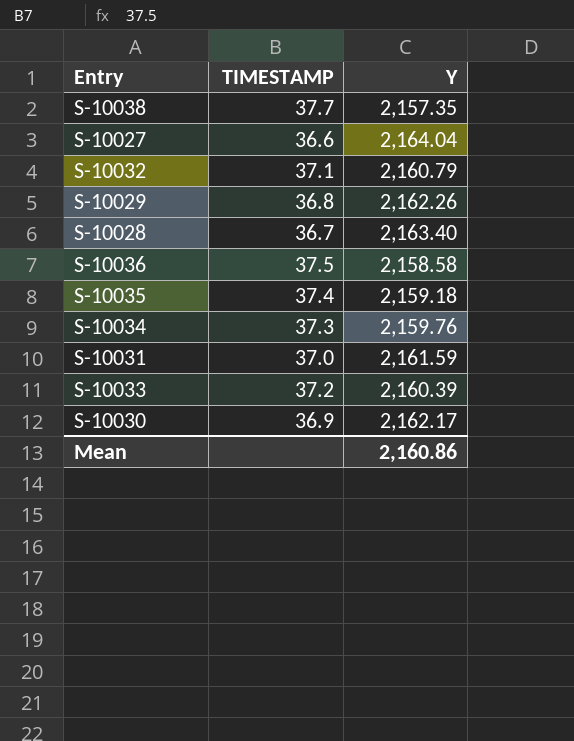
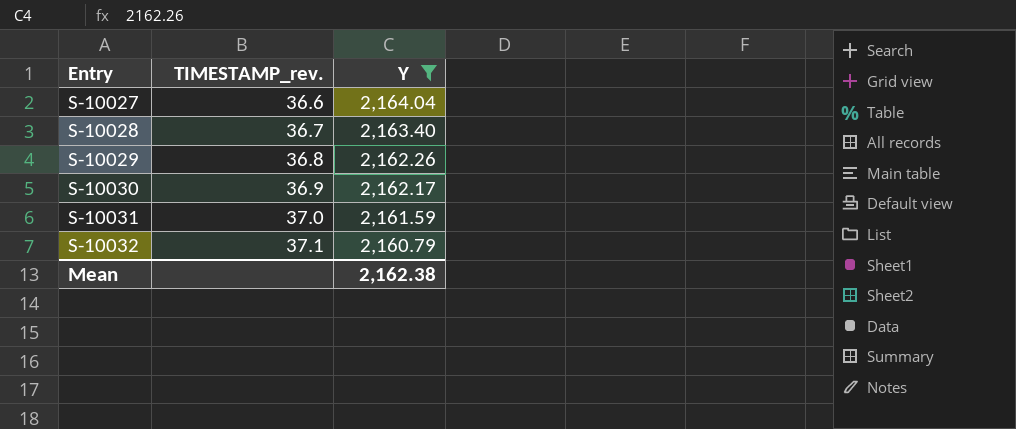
filter: none -> Y >= 2,160.79
row order: none -> Entry ascending
column name: TIMESTAMP -> TIMESTAMP_rev.
Mean | Y: 2,160.86 -> 2,162.38

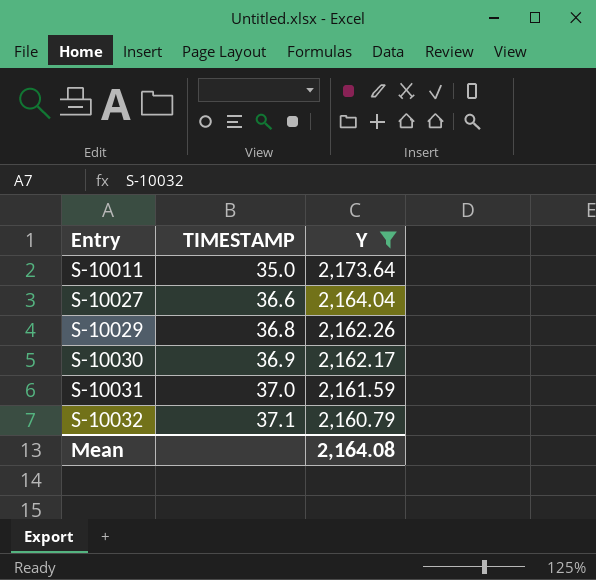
column name: TIMESTAMP_rev. -> TIMESTAMP
row S-10028: 36.7 | 2,163.40 -> none
row S-10011: none -> 35.0 | 2,173.64
Mean | Y: 2,162.38 -> 2,164.08

